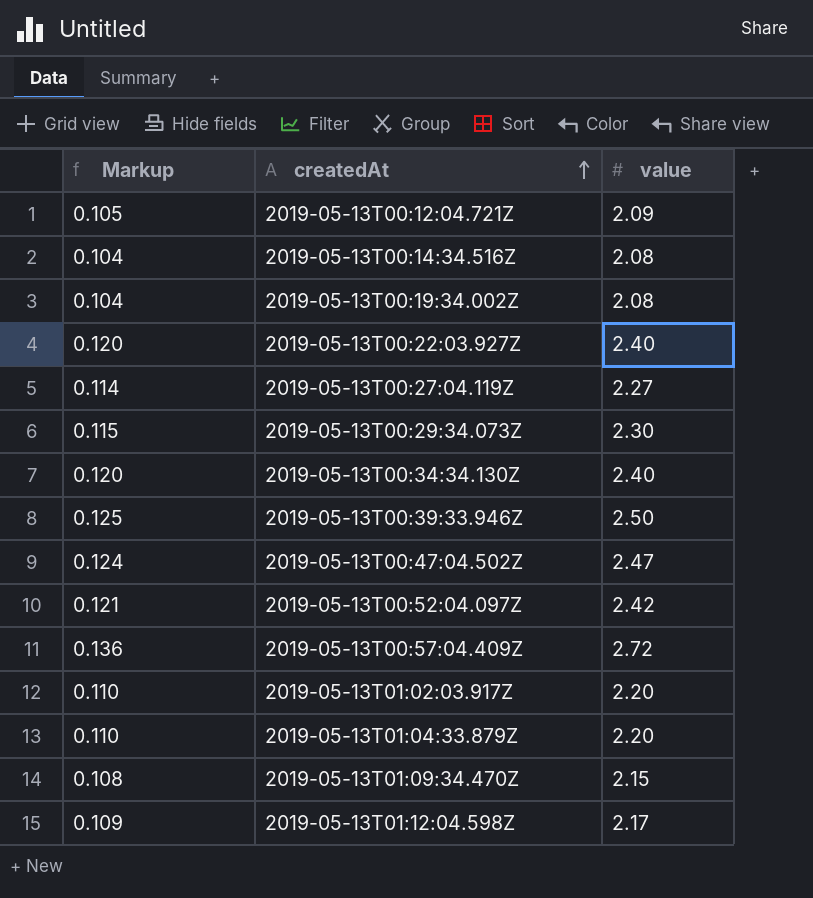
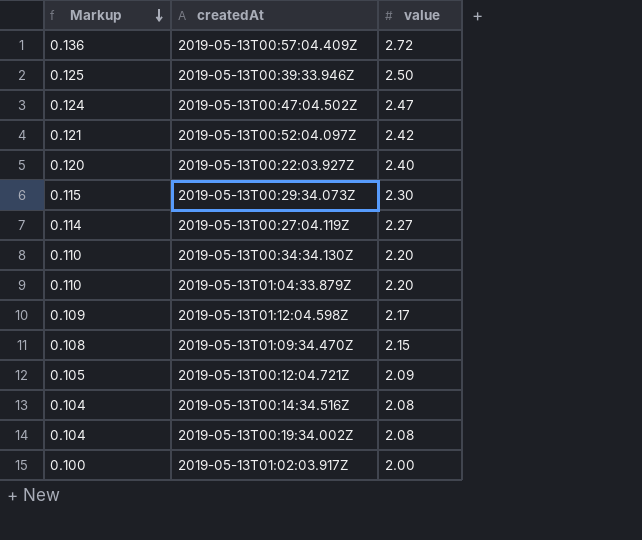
row order: createdAt ascending -> Markup descending
2019-05-13T00:34:34.130Z | Markup: 0.120 -> 0.110
2019-05-13T00:34:34.130Z | value: 2.40 -> 2.20
2019-05-13T01:02:03.917Z | Markup: 0.110 -> 0.100
2019-05-13T01:02:03.917Z | value: 2.20 -> 2.00

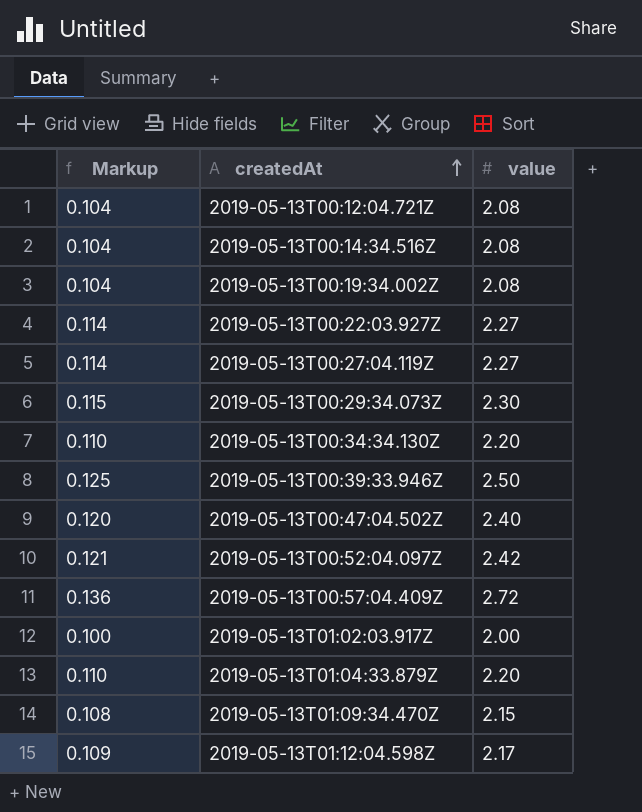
row order: Markup descending -> createdAt ascending
2019-05-13T00:12:04.721Z | Markup: 0.105 -> 0.104
2019-05-13T00:12:04.721Z | value: 2.09 -> 2.08
2019-05-13T00:22:03.927Z | Markup: 0.120 -> 0.114
2019-05-13T00:22:03.927Z | value: 2.40 -> 2.27
2019-05-13T00:47:04.502Z | Markup: 0.124 -> 0.120
2019-05-13T00:47:04.502Z | value: 2.47 -> 2.40

